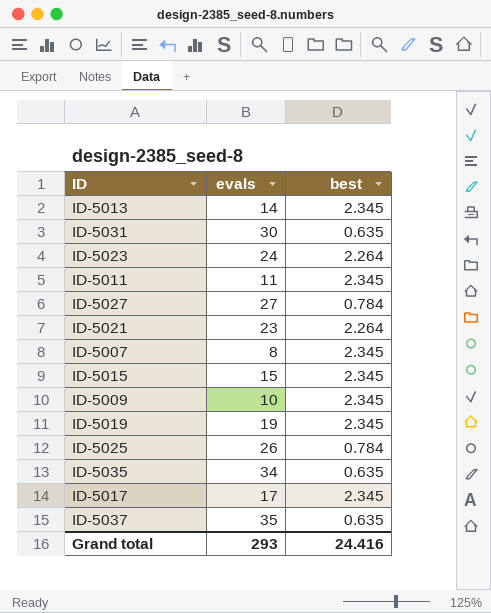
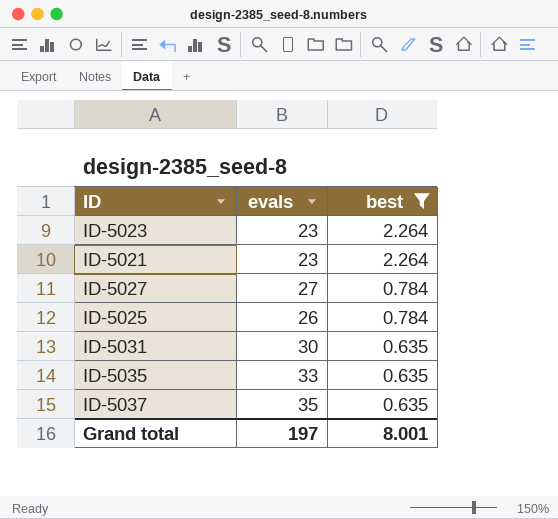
filter: none -> best != 2.345
row order: none -> best descending
ID-5023 | evals: 24 -> 23
ID-5035 | evals: 34 -> 33
Grand total | evals: 293 -> 197
Grand total | best: 24.416 -> 8.001

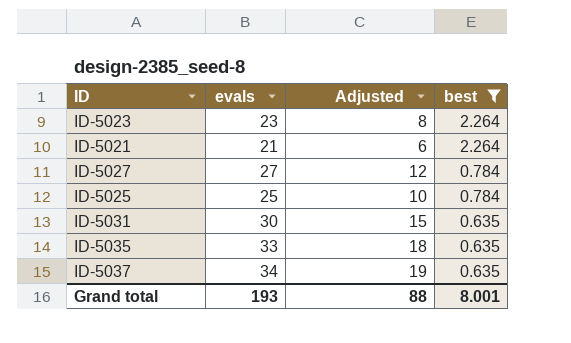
column Adjusted | formula: none -> [evals] - 15
ID-5021 | evals: 23 -> 21
ID-5025 | evals: 26 -> 25
ID-5037 | evals: 35 -> 34
Grand total | evals: 197 -> 193

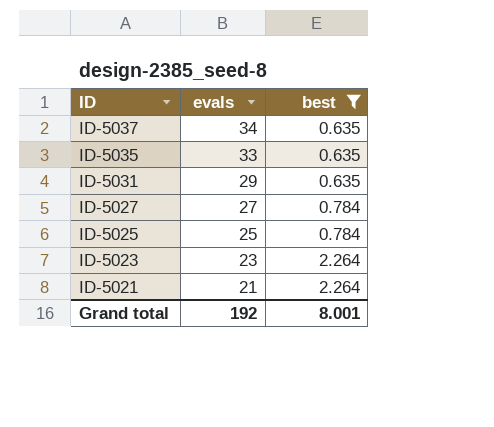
row order: best descending -> ID descending
column Adjusted | formula: [evals] - 15 -> none
ID-5031 | evals: 30 -> 29
Grand total | evals: 193 -> 192

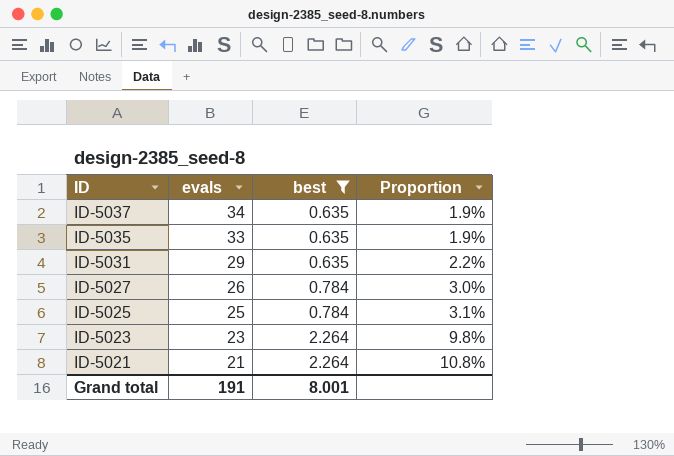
column Proportion | formula: none -> [best] / [evals]
ID-5027 | evals: 27 -> 26
Grand total | evals: 192 -> 191

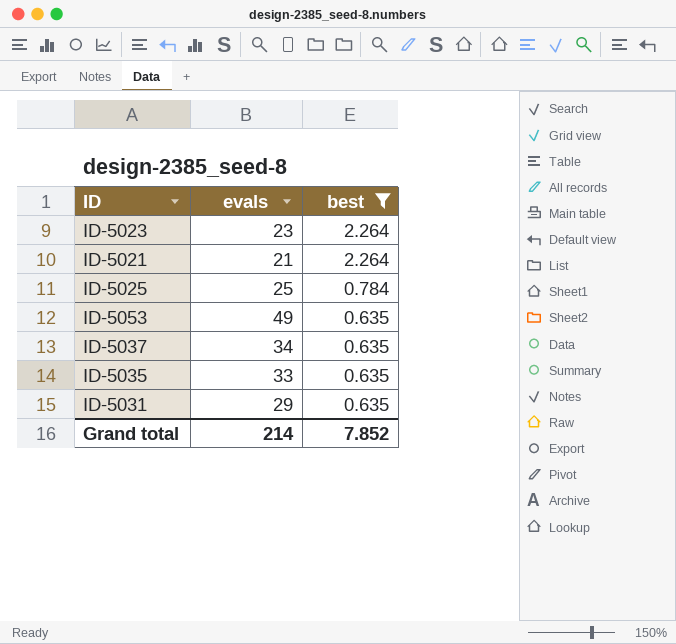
row order: ID descending -> best descending
column Proportion | formula: [best] / [evals] -> none
row ID-5027: 26 | 0.784 | 3.0% -> none
row ID-5053: none -> 49 | 0.635
Grand total | evals: 191 -> 214
Grand total | best: 8.001 -> 7.852

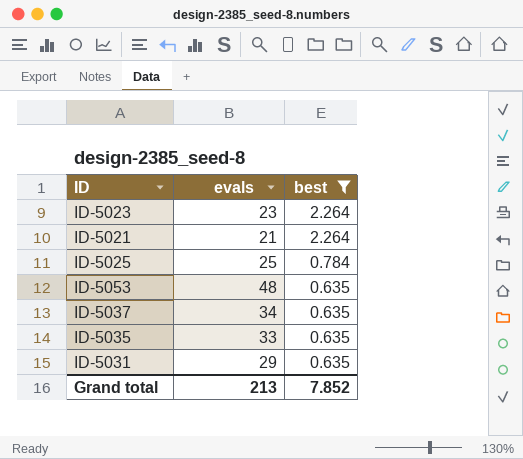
ID-5053 | evals: 49 -> 48
Grand total | evals: 214 -> 213

